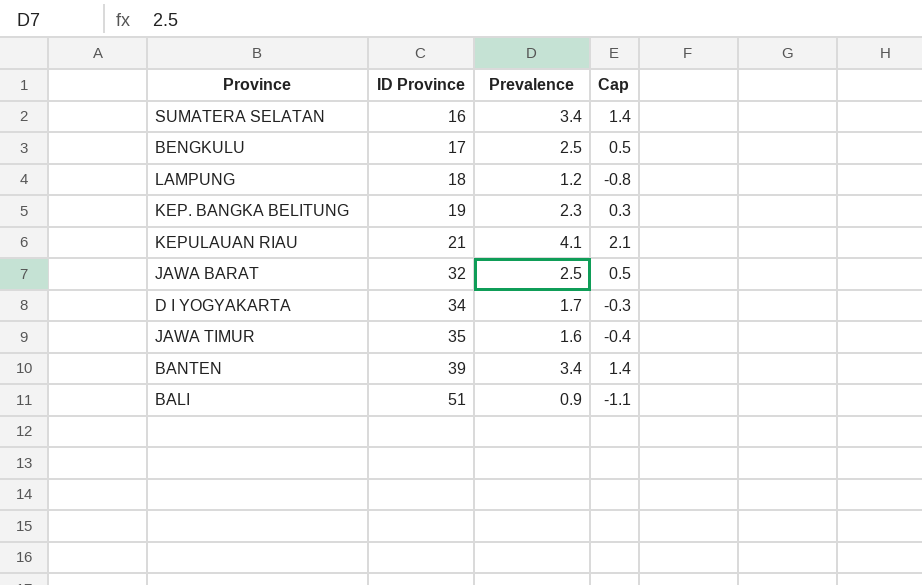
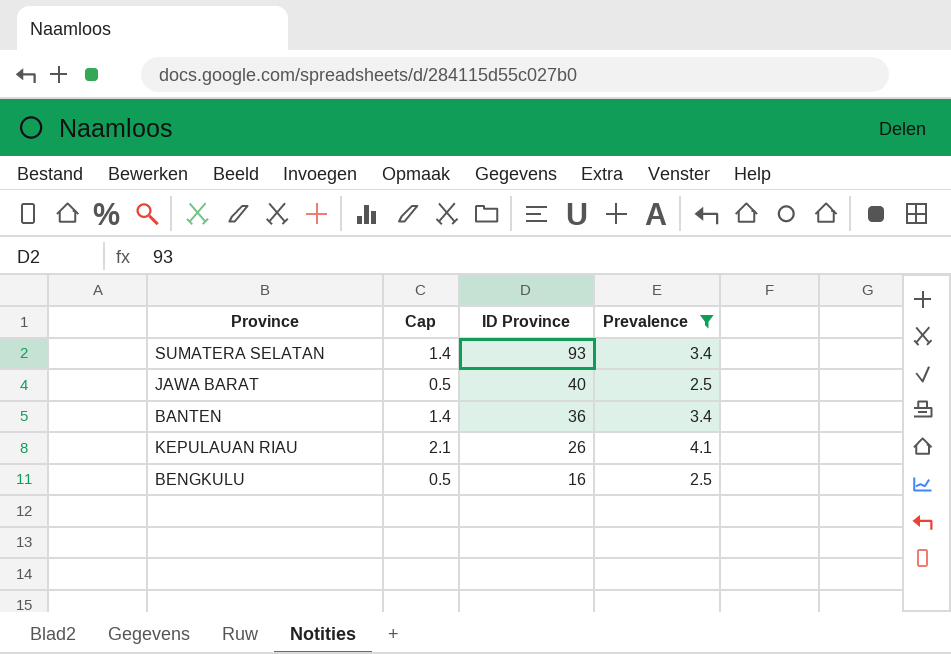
filter: none -> Prevalence >= 2.5
row order: ID Province ascending -> ID Province descending
column Cap | position: 4 -> 2
SUMATERA SELATAN | ID Province: 16 -> 93
JAWA BARAT | ID Province: 32 -> 40
BANTEN | ID Province: 39 -> 36
KEPULAUAN RIAU | ID Province: 21 -> 26
BENGKULU | ID Province: 17 -> 16

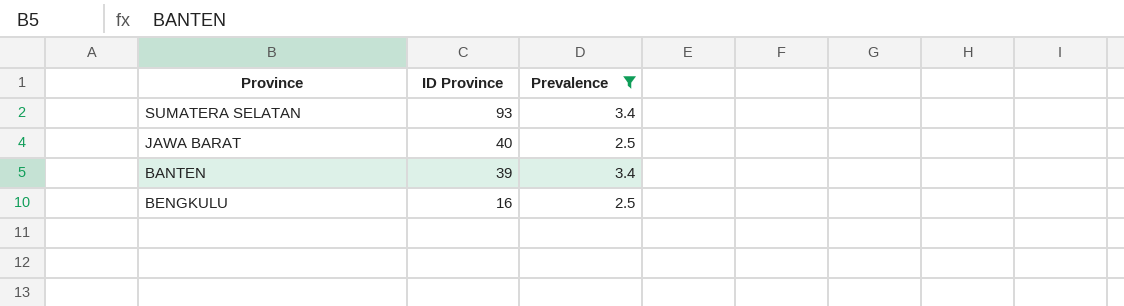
column Cap | formula: [Prevalence] - 2 -> none
row KEPULAUAN RIAU: 2.1 | 26 | 4.1 -> none
BANTEN | ID Province: 36 -> 39

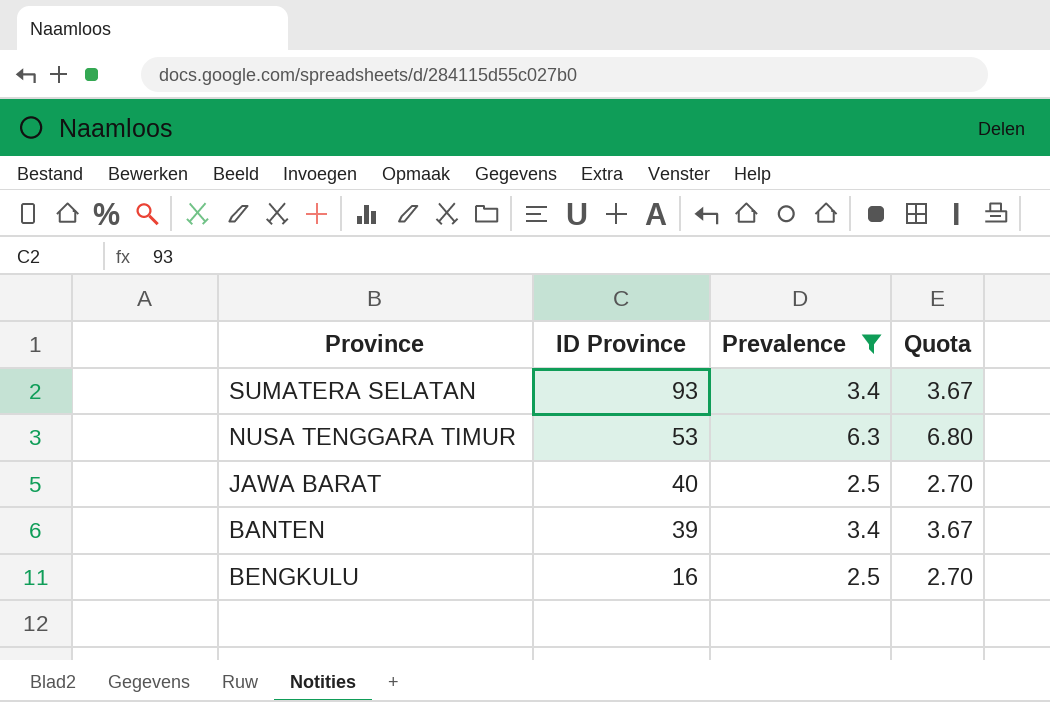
column Quota | formula: none -> [Prevalence] * 1.08
row NUSA TENGGARA TIMUR: none -> 53 | 6.3 | 6.80

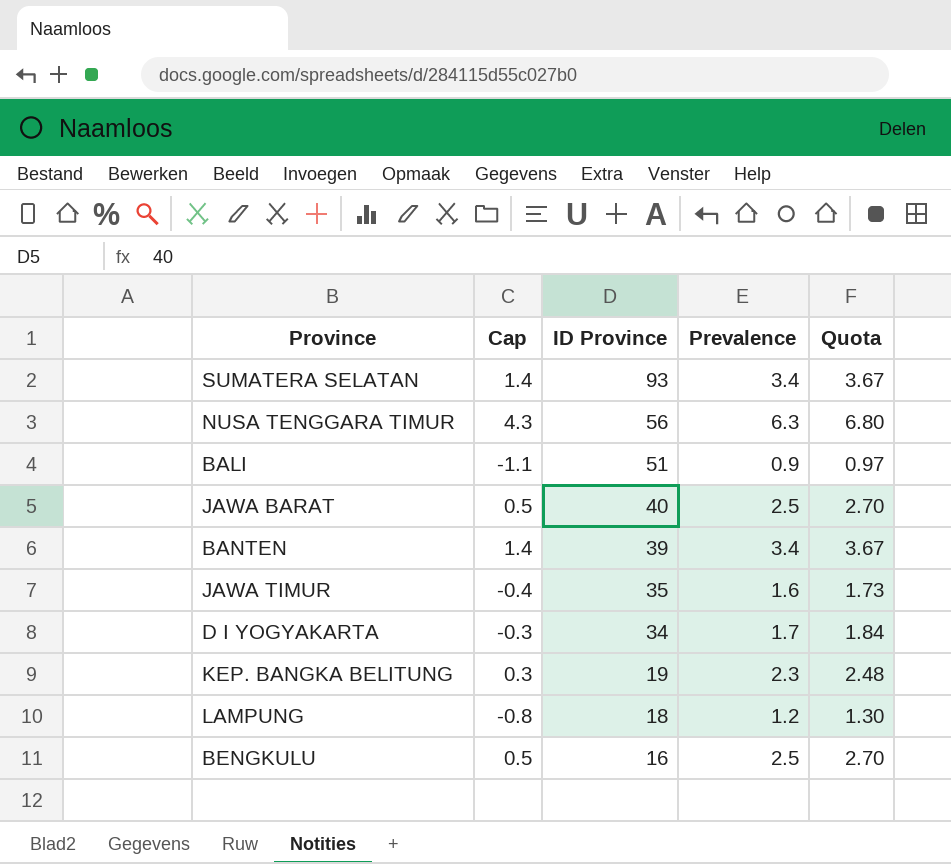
filter: Prevalence >= 2.5 -> none
column Cap | formula: none -> [Prevalence] - 2
NUSA TENGGARA TIMUR | ID Province: 53 -> 56

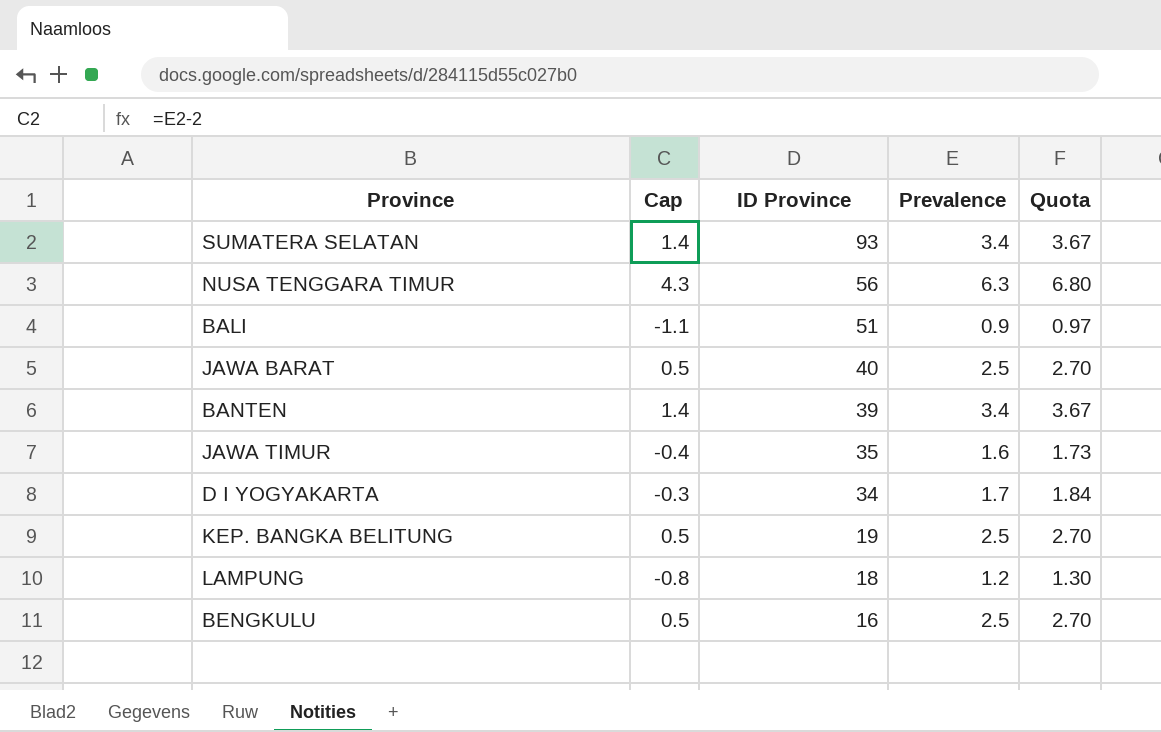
KEP. BANGKA BELITUNG | Cap: 0.3 -> 0.5
KEP. BANGKA BELITUNG | Prevalence: 2.3 -> 2.5
KEP. BANGKA BELITUNG | Quota: 2.48 -> 2.70

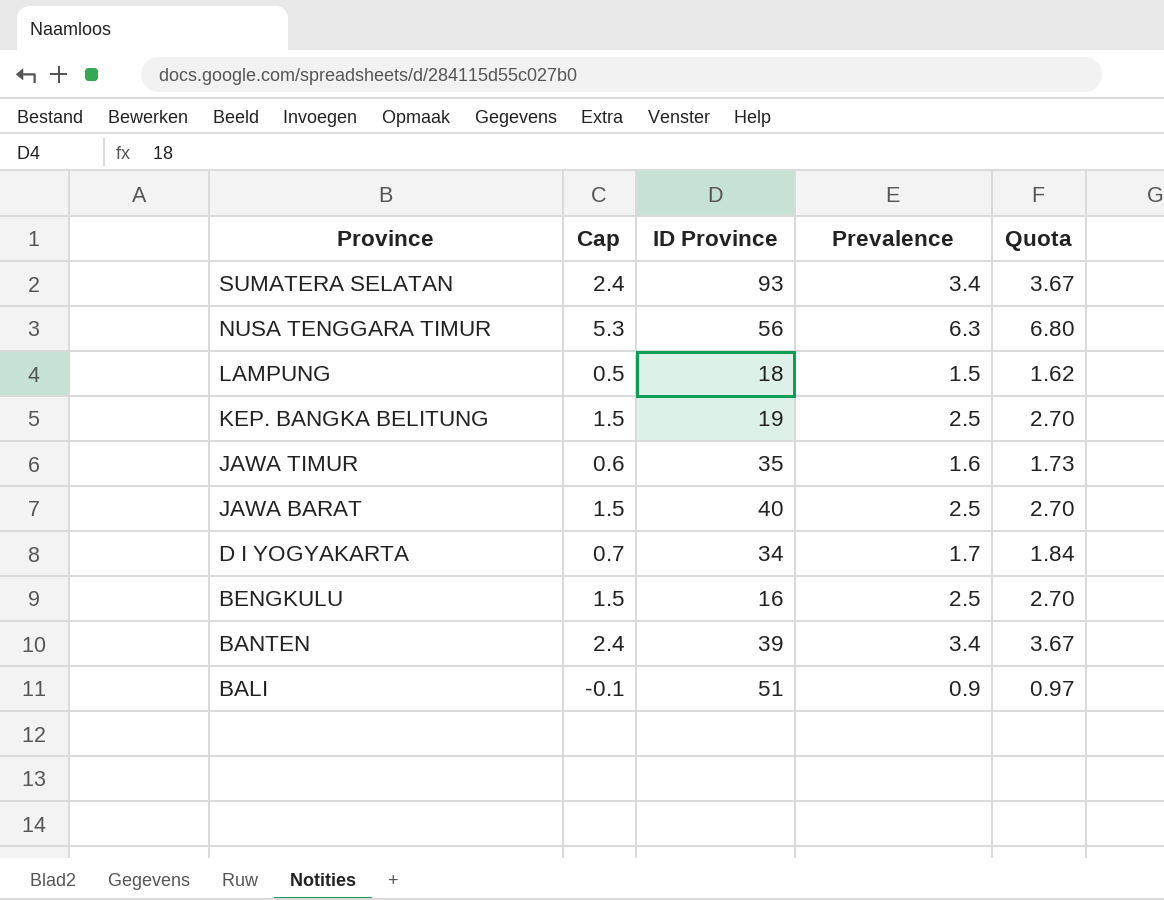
row order: ID Province descending -> Province descending
column Cap | formula: [Prevalence] - 2 -> [Prevalence] - 1
LAMPUNG | Prevalence: 1.2 -> 1.5
LAMPUNG | Quota: 1.30 -> 1.62

